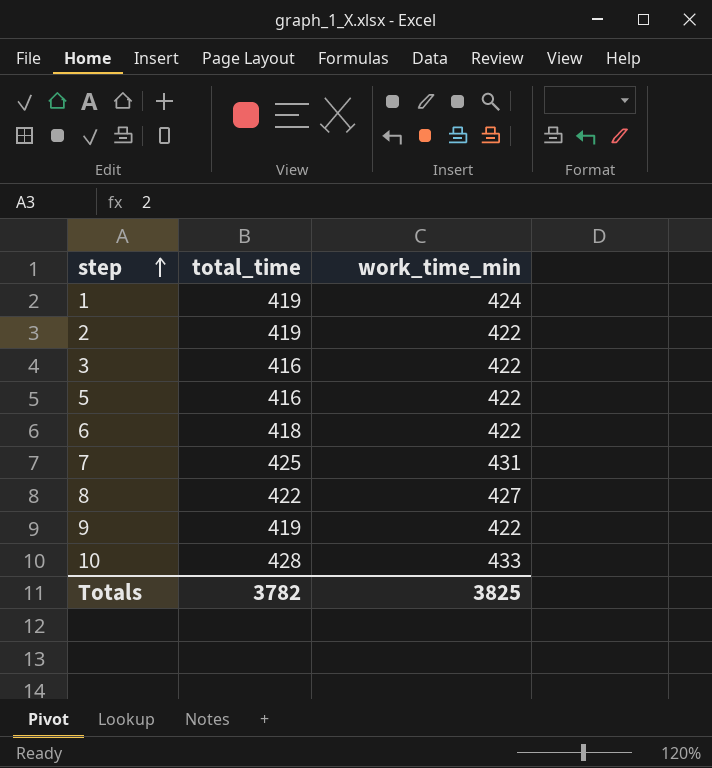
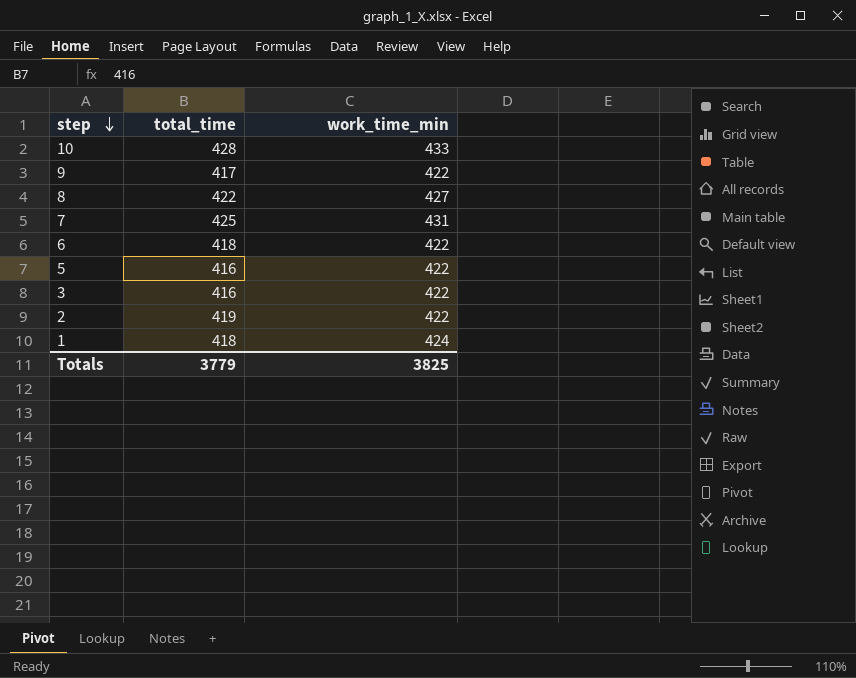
row order: step ascending -> step descending
9 | total_time: 419 -> 417
1 | total_time: 419 -> 418
Totals | total_time: 3782 -> 3779

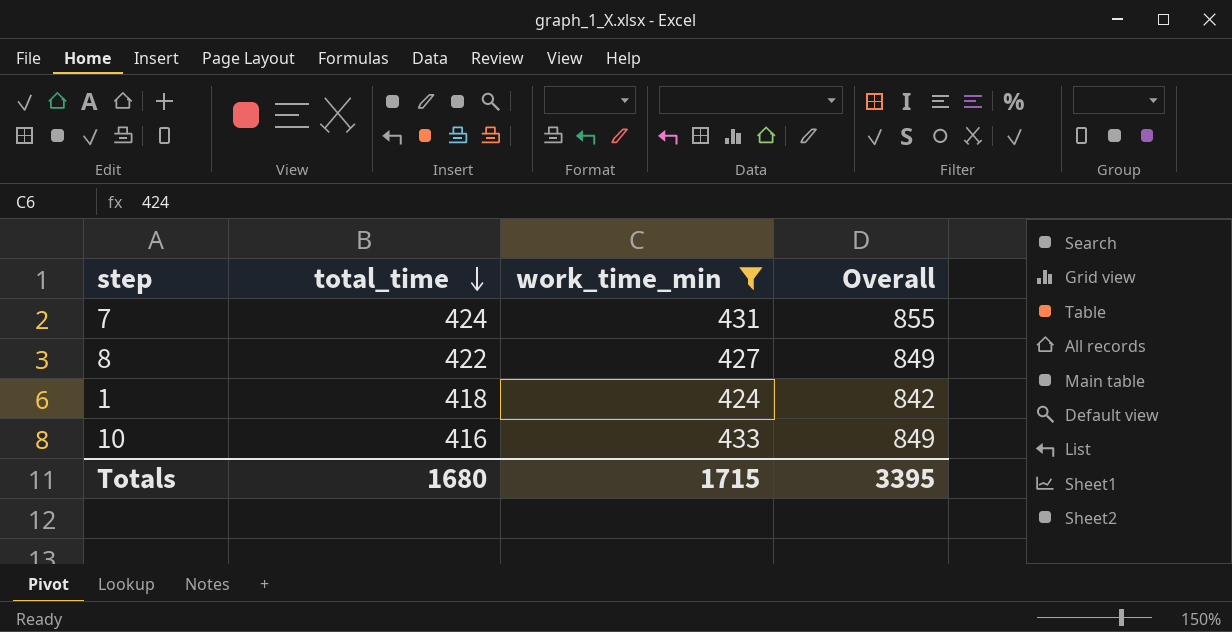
filter: none -> work_time_min != 422
row order: step descending -> total_time descending
column Overall | formula: none -> [total_time] + [work_time_min]
7 | total_time: 425 -> 424
10 | total_time: 428 -> 416
Totals | total_time: 3779 -> 1680
Totals | work_time_min: 3825 -> 1715

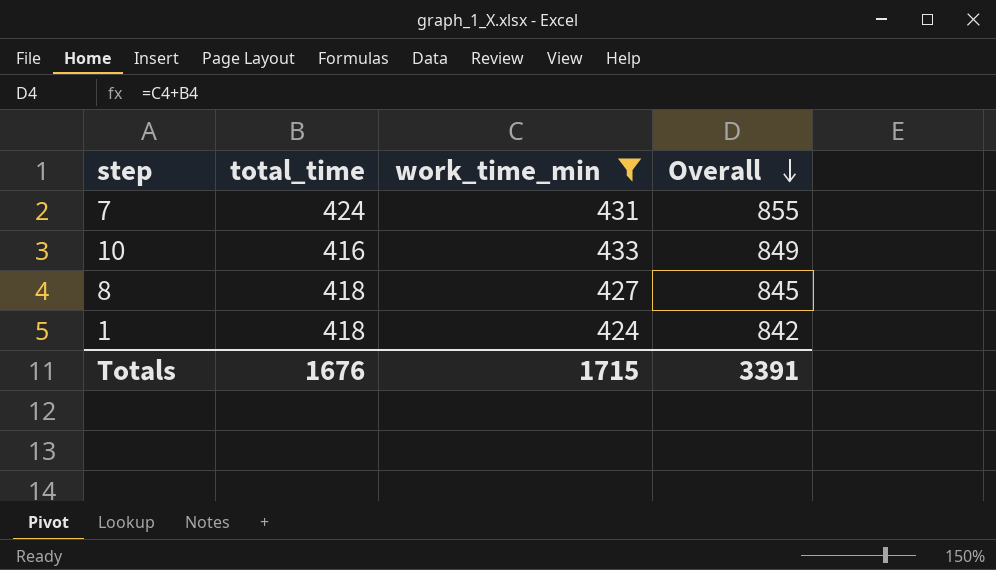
row order: total_time descending -> Overall descending
8 | total_time: 422 -> 418
8 | Overall: 849 -> 845
Totals | total_time: 1680 -> 1676
Totals | Overall: 3395 -> 3391

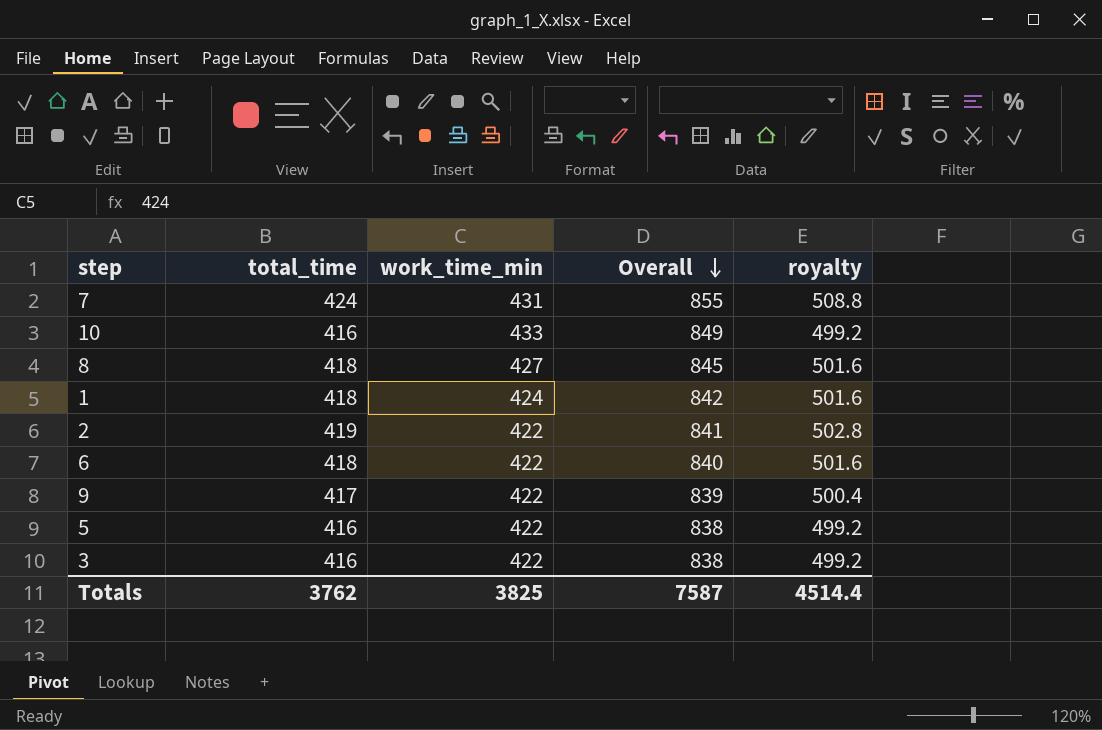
filter: work_time_min != 422 -> none
column royalty | formula: none -> [total_time] * 1.2
Totals | total_time: 1676 -> 3762
Totals | work_time_min: 1715 -> 3825
Totals | Overall: 3391 -> 7587

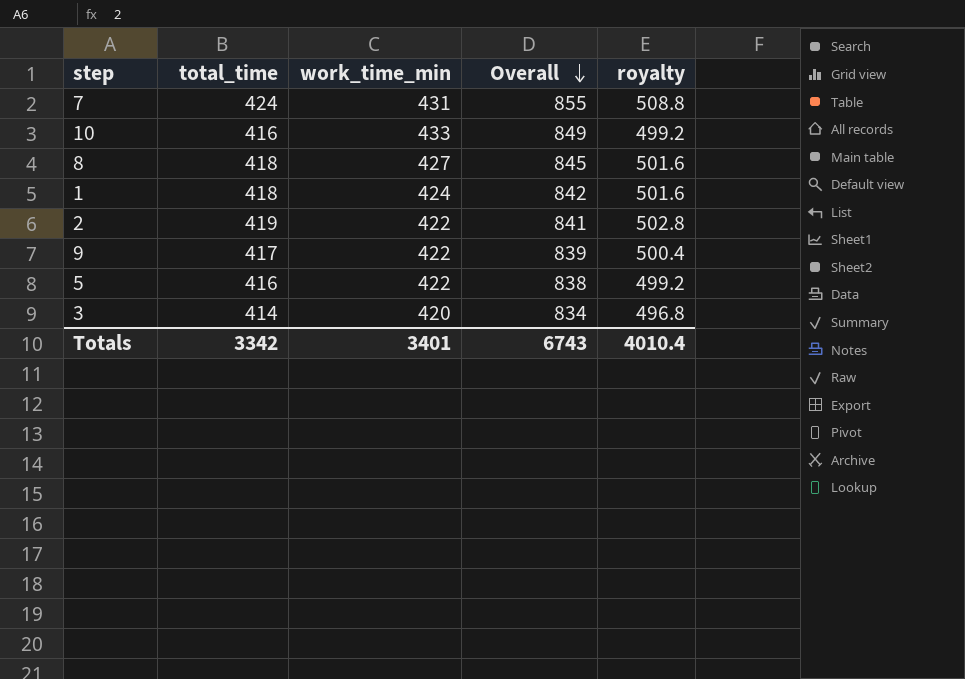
row 6: 418 | 422 | 840 | 501.6 -> none
3 | total_time: 416 -> 414
3 | work_time_min: 422 -> 420
3 | Overall: 838 -> 834
3 | royalty: 499.2 -> 496.8
Totals | total_time: 3762 -> 3342
Totals | work_time_min: 3825 -> 3401
Totals | Overall: 7587 -> 6743
Totals | royalty: 4514.4 -> 4010.4

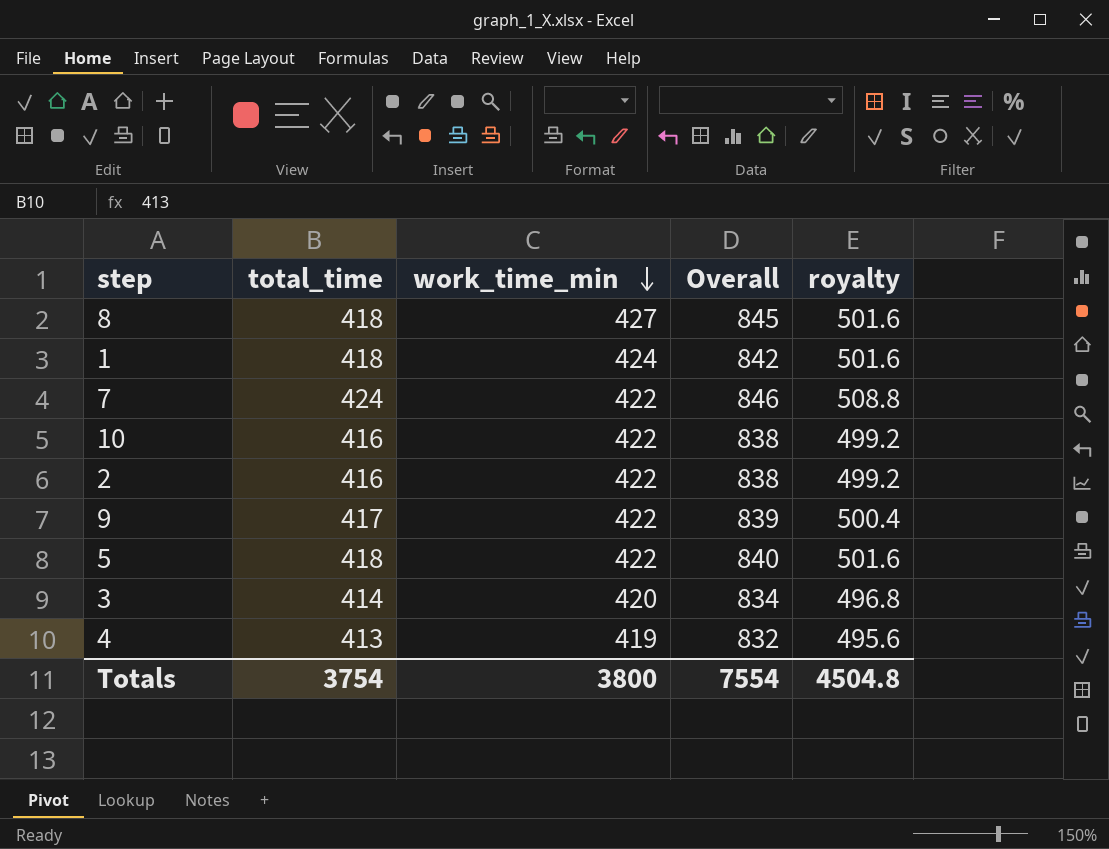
row order: Overall descending -> work_time_min descending
7 | work_time_min: 431 -> 422
7 | Overall: 855 -> 846
10 | work_time_min: 433 -> 422
10 | Overall: 849 -> 838
2 | total_time: 419 -> 416
2 | Overall: 841 -> 838
2 | royalty: 502.8 -> 499.2
5 | total_time: 416 -> 418
5 | Overall: 838 -> 840
5 | royalty: 499.2 -> 501.6
row 4: none -> 413 | 419 | 832 | 495.6
Totals | total_time: 3342 -> 3754
Totals | work_time_min: 3401 -> 3800
Totals | Overall: 6743 -> 7554
Totals | royalty: 4010.4 -> 4504.8

